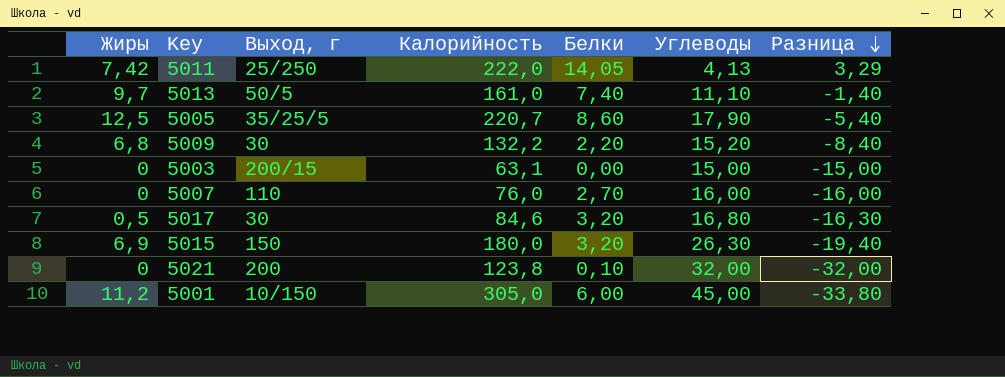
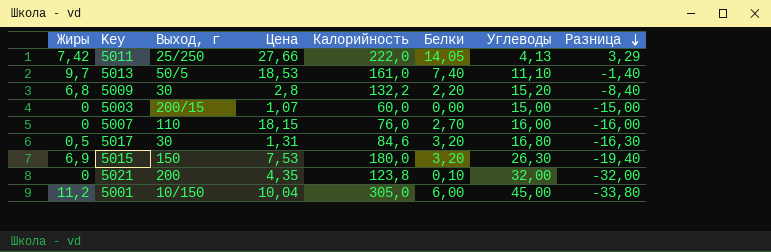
column Цена | position: none -> 4
row 5005: 12,5 | 35/25/5 | 220,7 | 8,60 | 17,90 | -5,40 -> none
5003 | Калорийность: 63,1 -> 60,0

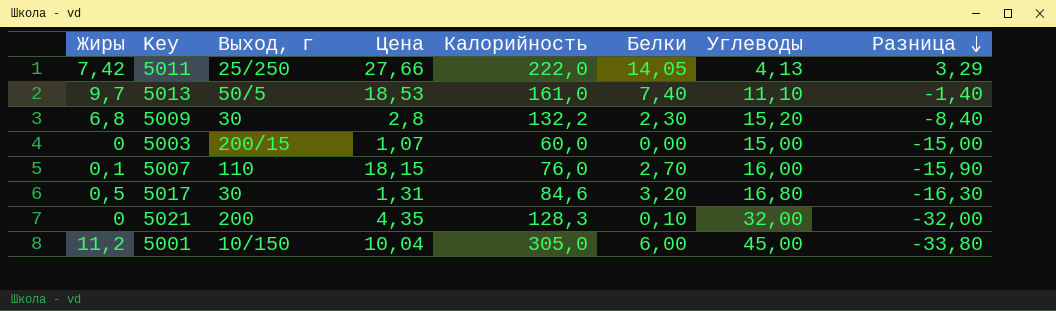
row 5015: 6,9 | 150 | 7,53 | 180,0 | 3,20 | 26,30 | -19,40 -> none
5009 | Белки: 2,20 -> 2,30
5007 | Жиры: 0 -> 0,1
5007 | Разница: -16,00 -> -15,90
5021 | Калорийность: 123,8 -> 128,3

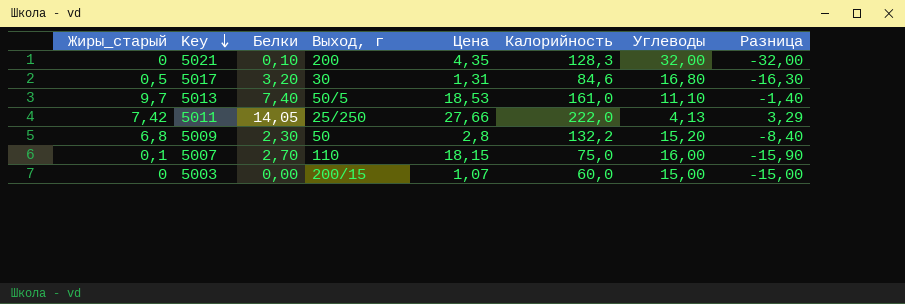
row order: Разница descending -> Key descending
column name: Жиры -> Жиры_старый
column Белки | position: 6 -> 3
row 5001: 11,2 | 10/150 | 10,04 | 305,0 | 6,00 | 45,00 | -33,80 -> none
5009 | Выход, г: 30 -> 50
5007 | Калорийность: 76,0 -> 75,0

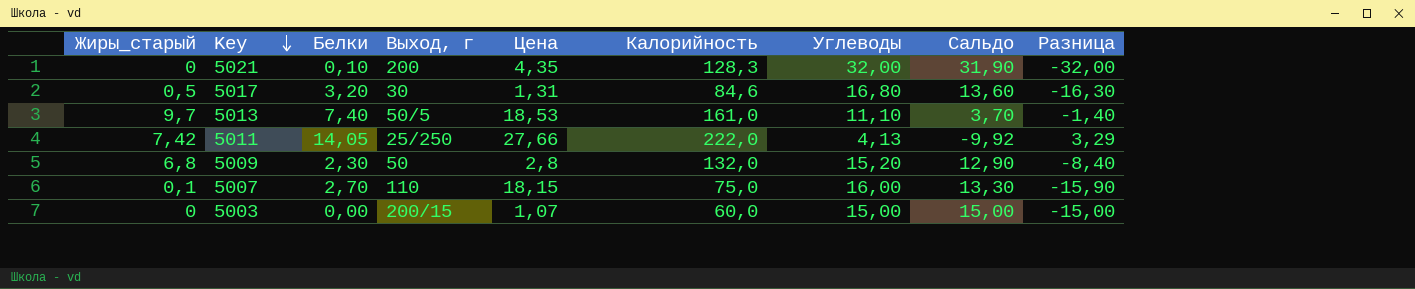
column Сальдо | formula: none -> [Углеводы] - [Белки]
5009 | Калорийность: 132,2 -> 132,0

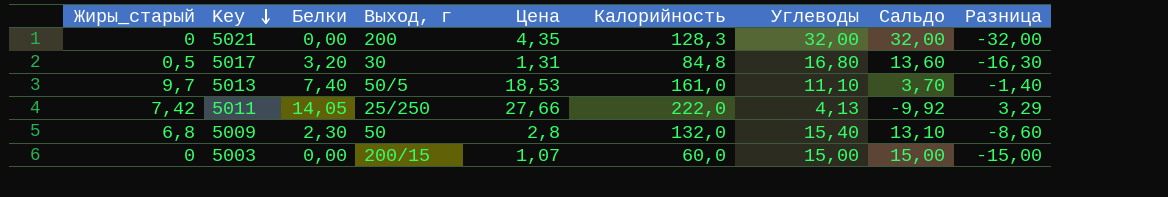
row 5007: 0,1 | 2,70 | 110 | 18,15 | 75,0 | 16,00 | 13,30 | -15,90 -> none
5021 | Белки: 0,10 -> 0,00
5021 | Сальдо: 31,90 -> 32,00
5017 | Калорийность: 84,6 -> 84,8
5009 | Углеводы: 15,20 -> 15,40
5009 | Сальдо: 12,90 -> 13,10
5009 | Разница: -8,40 -> -8,60

